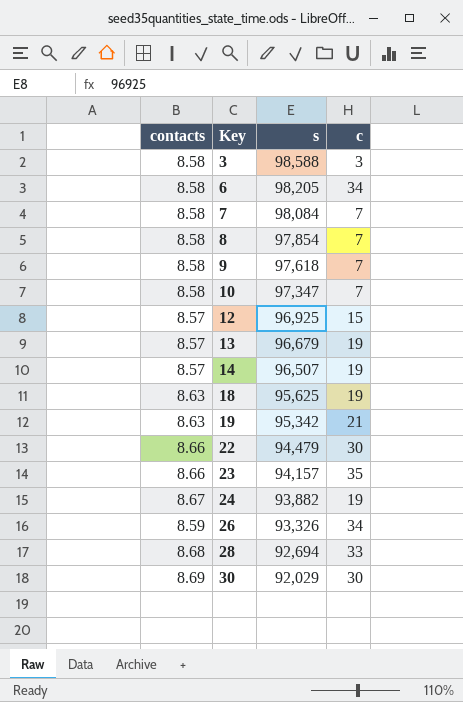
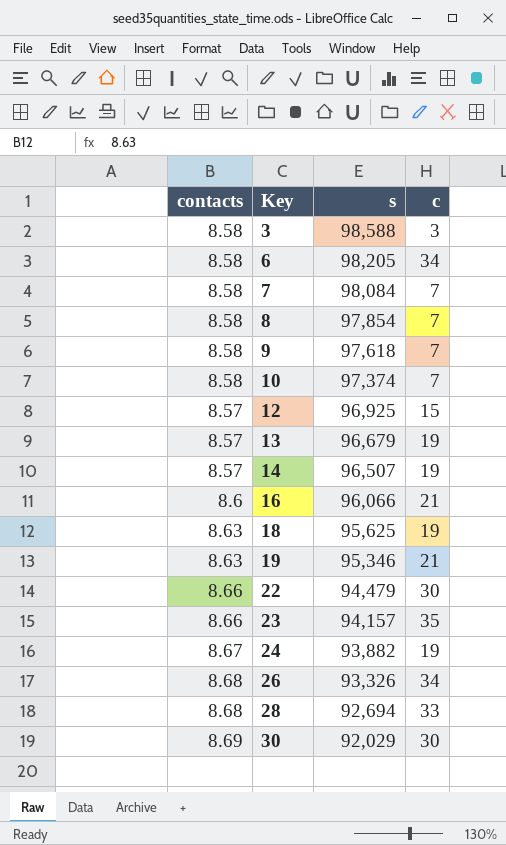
10 | s: 97,347 -> 97,374
row 16: none -> 8.6 | 96,066 | 21
19 | s: 95,342 -> 95,346
26 | contacts: 8.59 -> 8.68

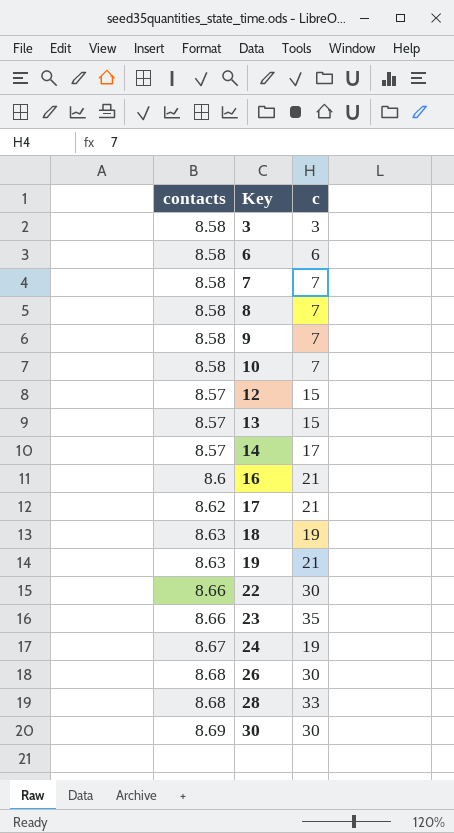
column s | position: 3 -> none
6 | c: 34 -> 6
13 | c: 19 -> 15
14 | c: 19 -> 17
row 17: none -> 8.62 | 21
26 | c: 34 -> 30

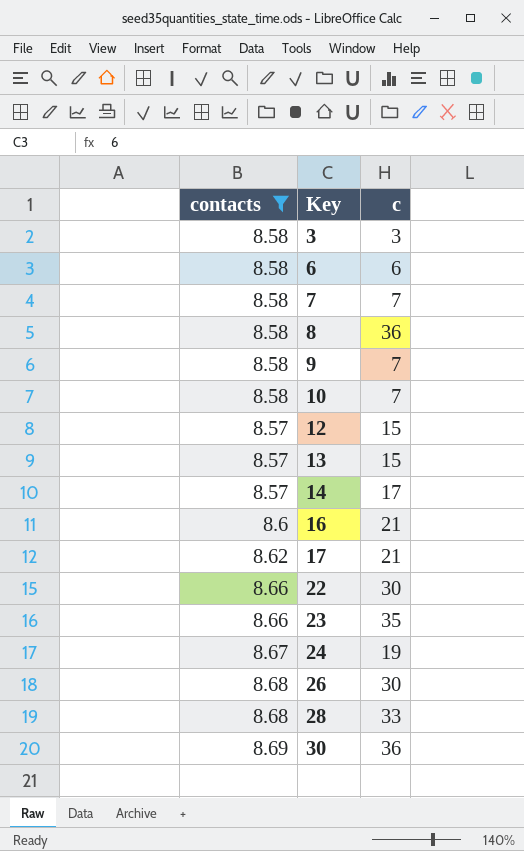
filter: none -> contacts != 8.63
8 | c: 7 -> 36
30 | c: 30 -> 36

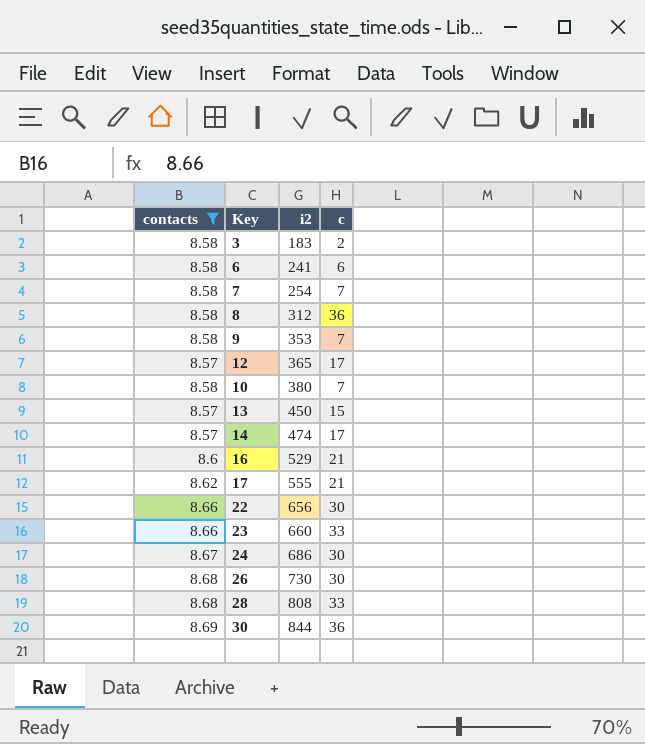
row order: Key ascending -> i2 ascending
column i2 | position: none -> 3
3 | c: 3 -> 2
12 | c: 15 -> 17
23 | c: 35 -> 33
24 | c: 19 -> 30

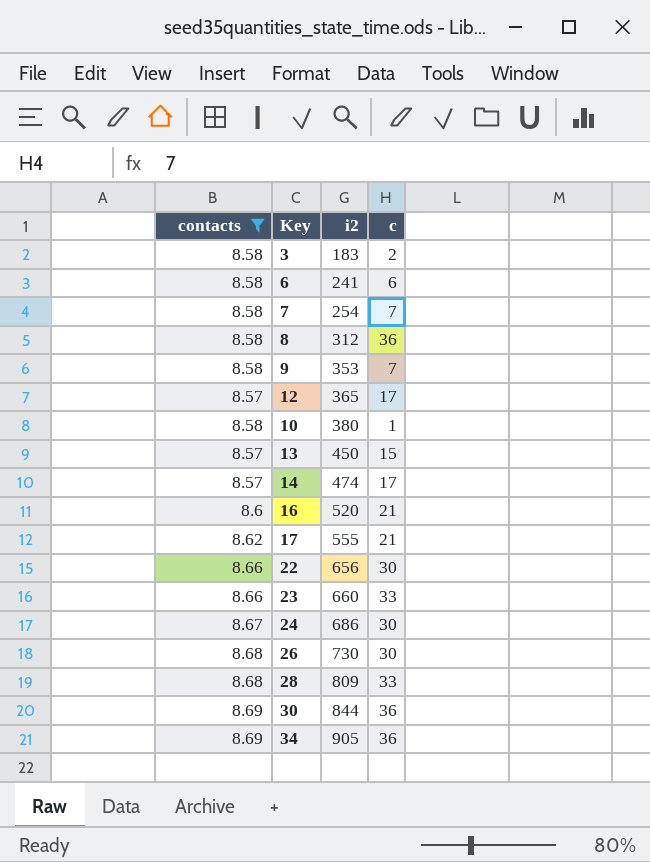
10 | c: 7 -> 1
16 | i2: 529 -> 520
28 | i2: 808 -> 809
row 34: none -> 8.69 | 905 | 36

